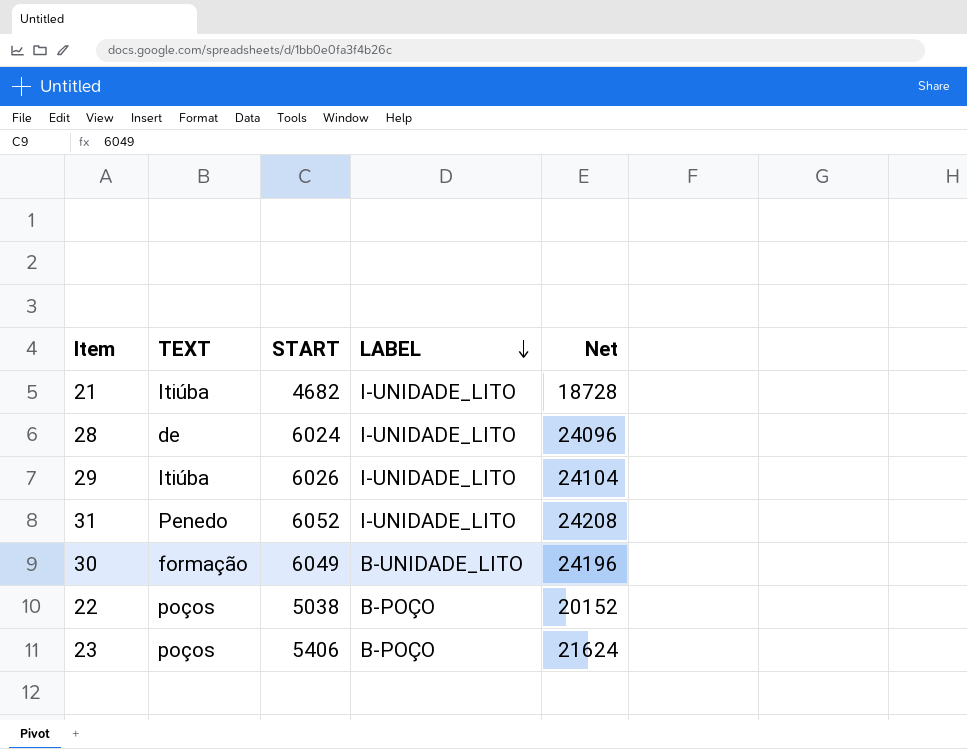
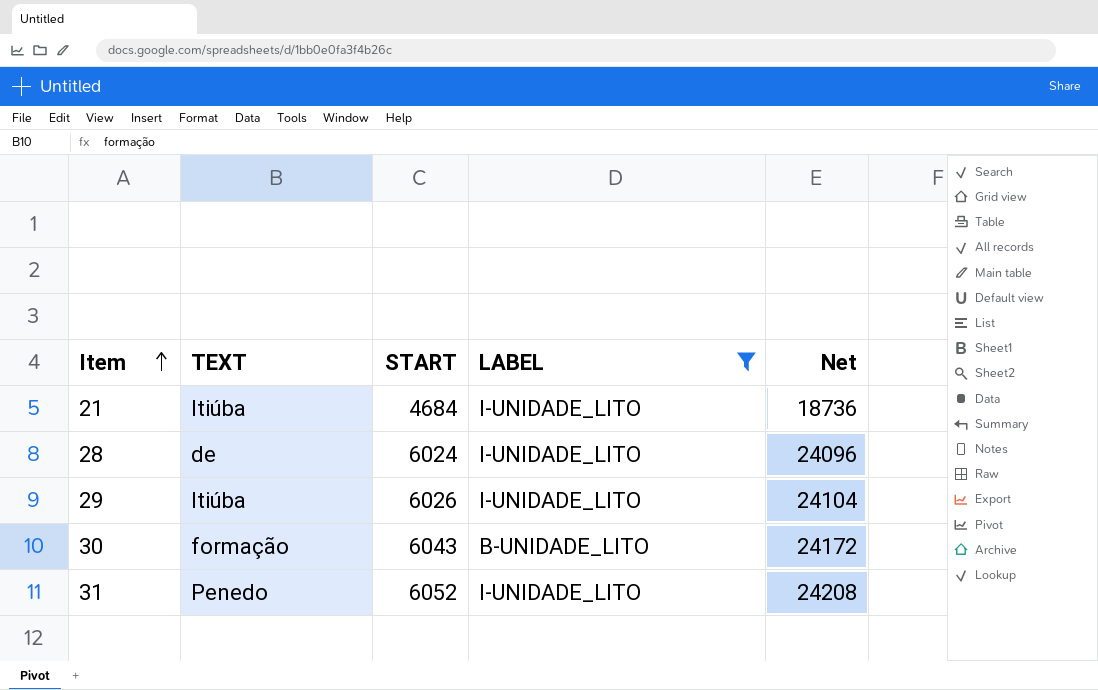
filter: none -> LABEL != B-POÇO
row order: LABEL descending -> Item ascending
21 | START: 4682 -> 4684
21 | Net: 18728 -> 18736
30 | START: 6049 -> 6043
30 | Net: 24196 -> 24172

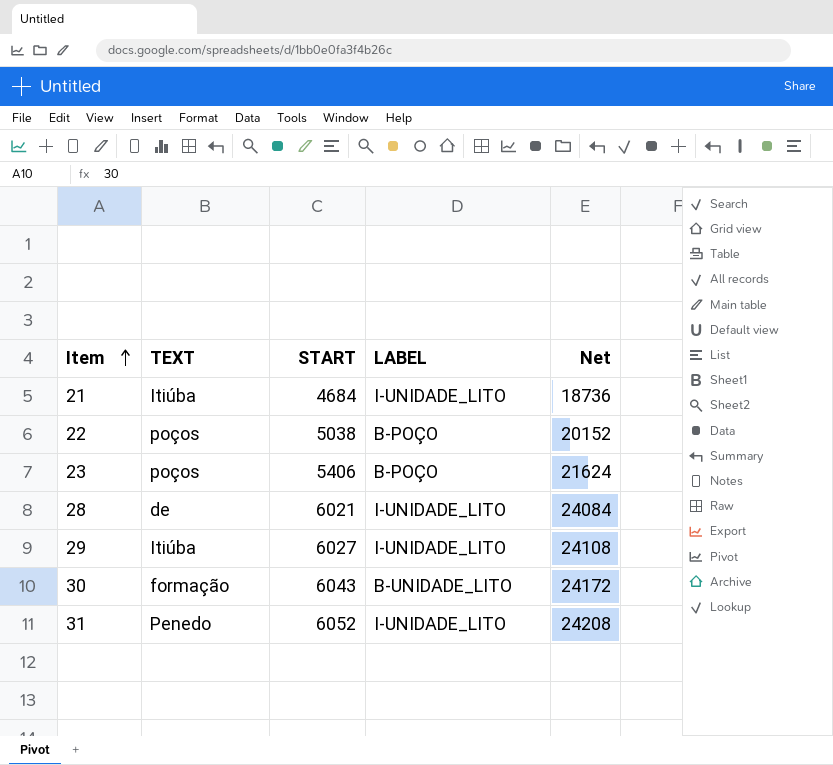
filter: LABEL != B-POÇO -> none
28 | START: 6024 -> 6021
28 | Net: 24096 -> 24084
29 | START: 6026 -> 6027
29 | Net: 24104 -> 24108

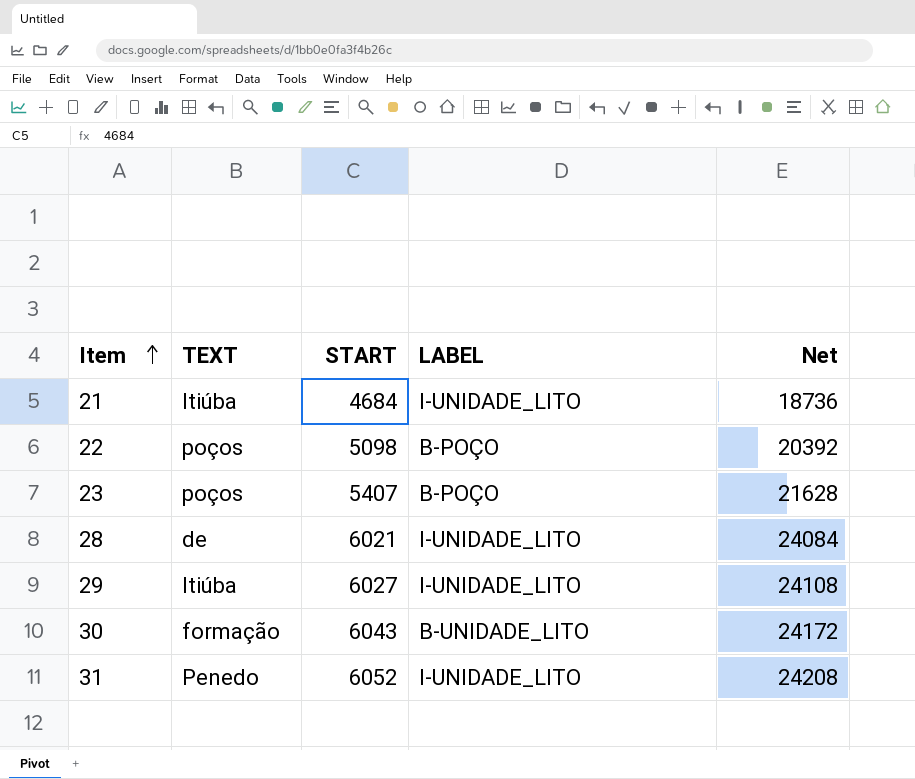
22 | START: 5038 -> 5098
22 | Net: 20152 -> 20392
23 | START: 5406 -> 5407
23 | Net: 21624 -> 21628

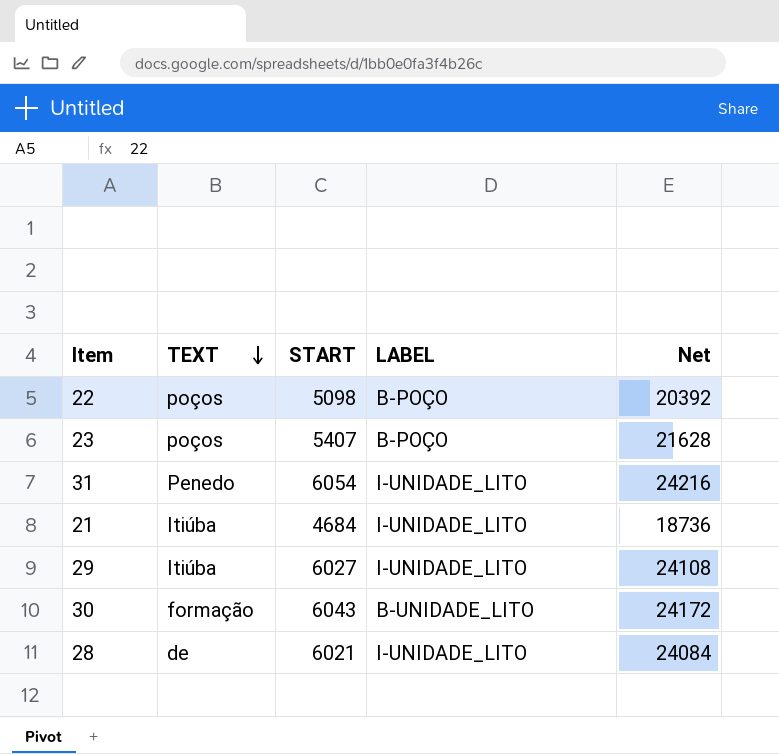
row order: Item ascending -> TEXT descending
31 | START: 6052 -> 6054
31 | Net: 24208 -> 24216

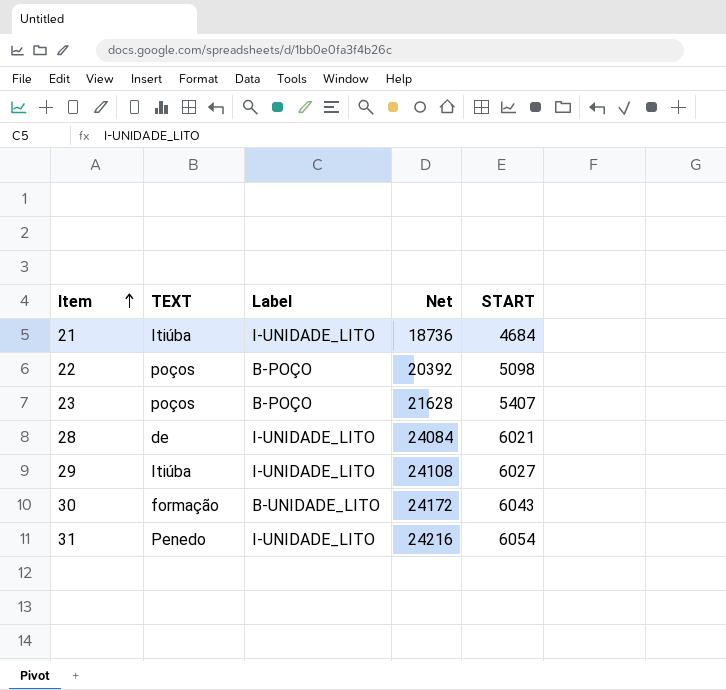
row order: TEXT descending -> Item ascending
column name: LABEL -> Label
column START | position: 3 -> 5

